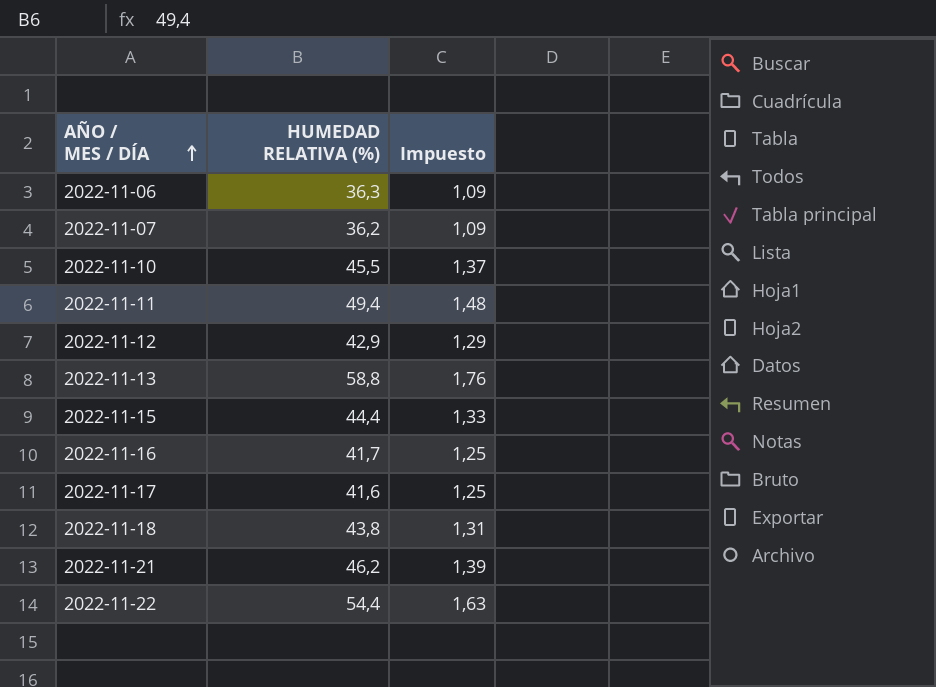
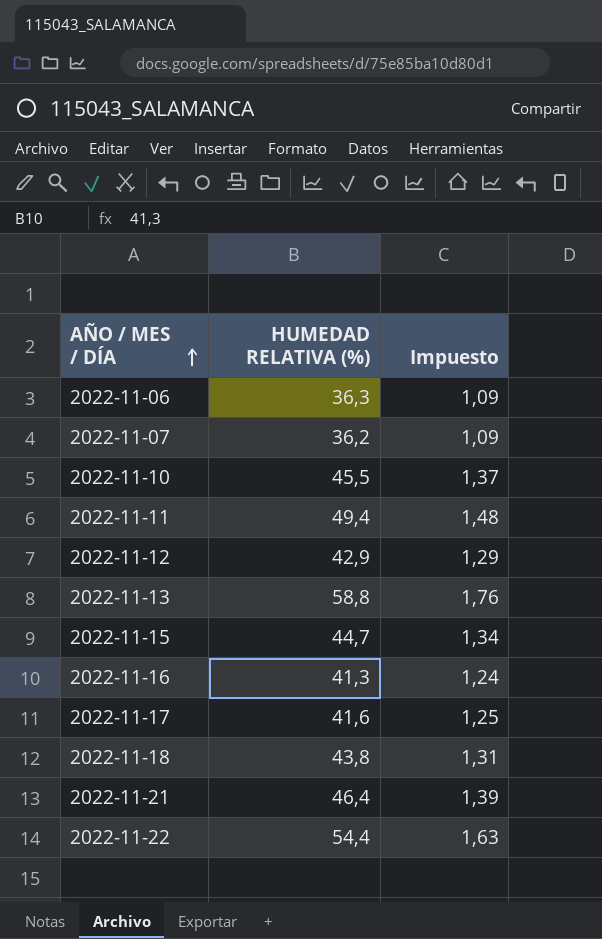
2022-11-15 | HUMEDAD RELATIVA (%): 44,4 -> 44,7
2022-11-15 | Impuesto: 1,33 -> 1,34
2022-11-16 | HUMEDAD RELATIVA (%): 41,7 -> 41,3
2022-11-16 | Impuesto: 1,25 -> 1,24
2022-11-21 | HUMEDAD RELATIVA (%): 46,2 -> 46,4

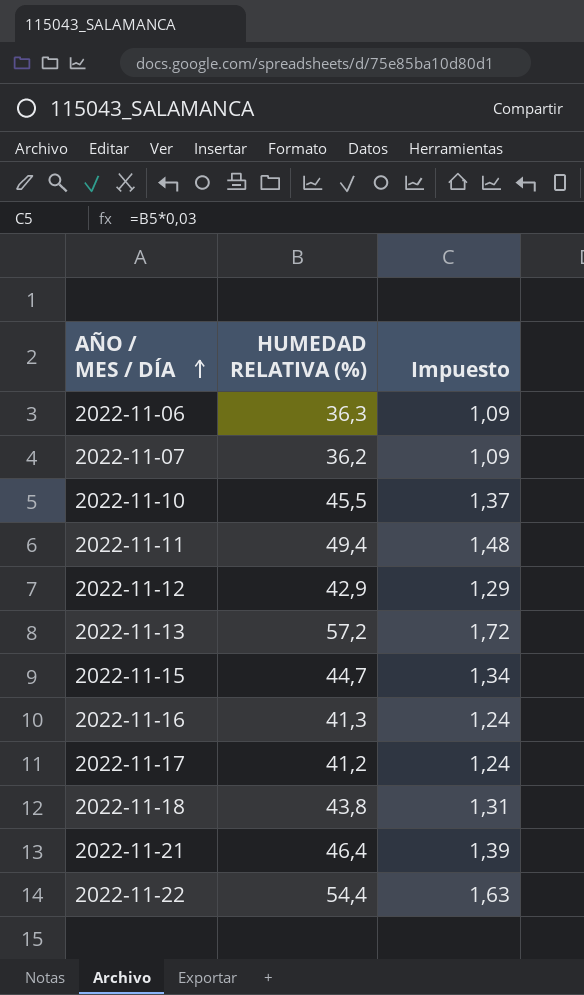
2022-11-13 | HUMEDAD RELATIVA (%): 58,8 -> 57,2
2022-11-13 | Impuesto: 1,76 -> 1,72
2022-11-17 | HUMEDAD RELATIVA (%): 41,6 -> 41,2
2022-11-17 | Impuesto: 1,25 -> 1,24

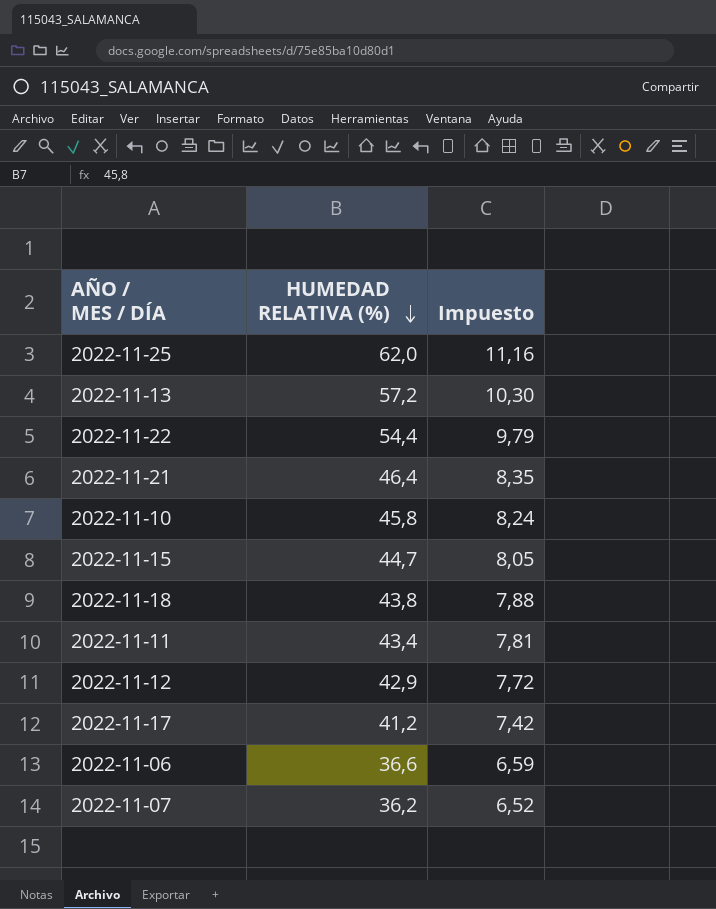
row order: AÑO / MES / DÍA ascending -> HUMEDAD RELATIVA (%) descending
column Impuesto | formula: [HUMEDAD RELATIVA (%)] * 0,03 -> [HUMEDAD RELATIVA (%)] * 0,18
row 2022-11-16: 41,3 | 1,24 -> none
row 2022-11-25: none -> 62,0 | 11,16
2022-11-10 | HUMEDAD RELATIVA (%): 45,5 -> 45,8
2022-11-11 | HUMEDAD RELATIVA (%): 49,4 -> 43,4
2022-11-06 | HUMEDAD RELATIVA (%): 36,3 -> 36,6

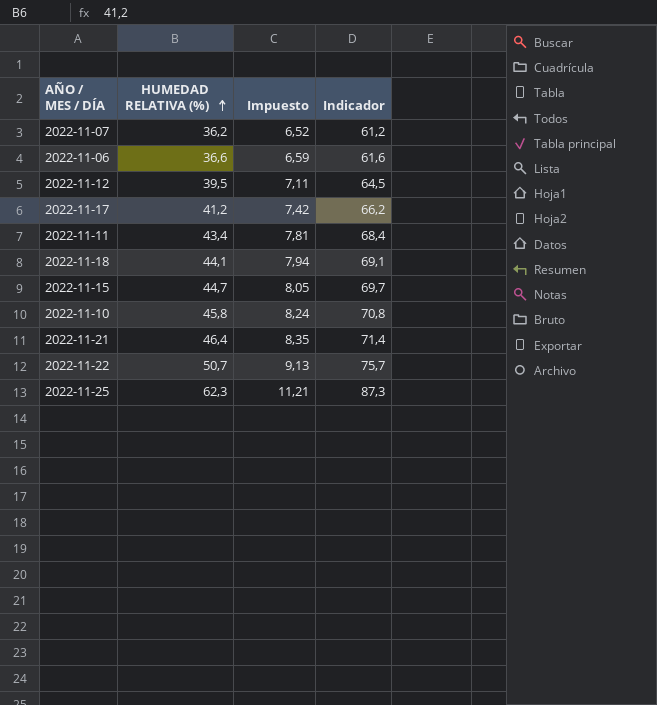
row order: HUMEDAD RELATIVA (%) descending -> HUMEDAD RELATIVA (%) ascending
column Indicador | formula: none -> [HUMEDAD RELATIVA (%)] + 25
row 2022-11-13: 57,2 | 10,30 -> none
2022-11-12 | HUMEDAD RELATIVA (%): 42,9 -> 39,5
2022-11-12 | Impuesto: 7,72 -> 7,11
2022-11-18 | HUMEDAD RELATIVA (%): 43,8 -> 44,1
2022-11-18 | Impuesto: 7,88 -> 7,94
2022-11-22 | HUMEDAD RELATIVA (%): 54,4 -> 50,7
2022-11-22 | Impuesto: 9,79 -> 9,13
2022-11-25 | HUMEDAD RELATIVA (%): 62,0 -> 62,3
2022-11-25 | Impuesto: 11,16 -> 11,21

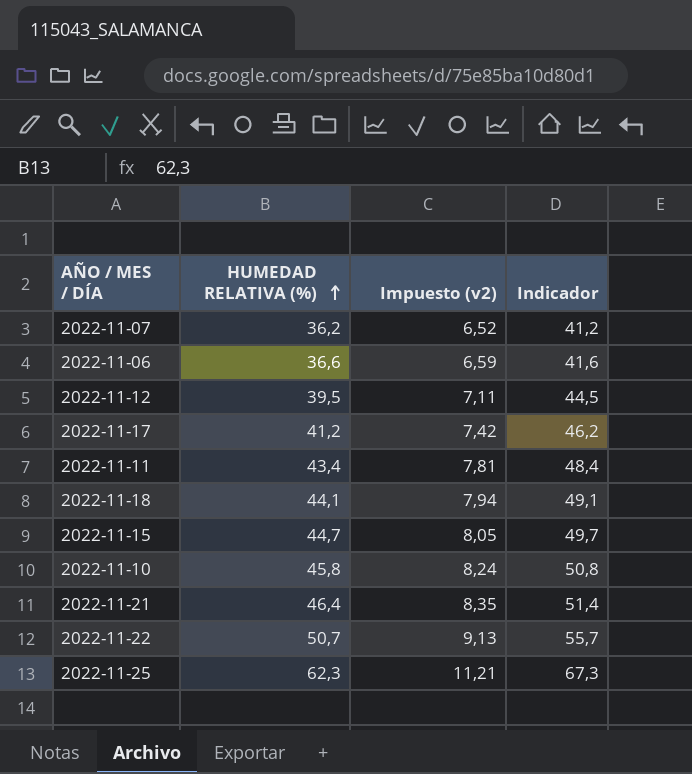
column name: Impuesto -> Impuesto (v2)
column Indicador | formula: [HUMEDAD RELATIVA (%)] + 25 -> [HUMEDAD RELATIVA (%)] + 5

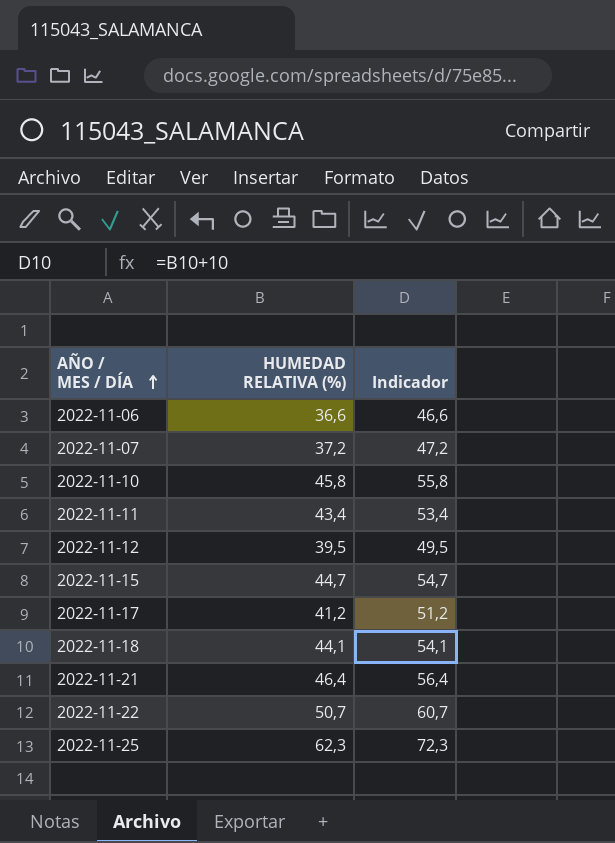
row order: HUMEDAD RELATIVA (%) ascending -> AÑO / MES / DÍA ascending
column Impuesto (v2) | formula: [HUMEDAD RELATIVA (%)] * 0,18 -> none
column Indicador | formula: [HUMEDAD RELATIVA (%)] + 5 -> [HUMEDAD RELATIVA (%)] + 10
2022-11-07 | HUMEDAD RELATIVA (%): 36,2 -> 37,2

